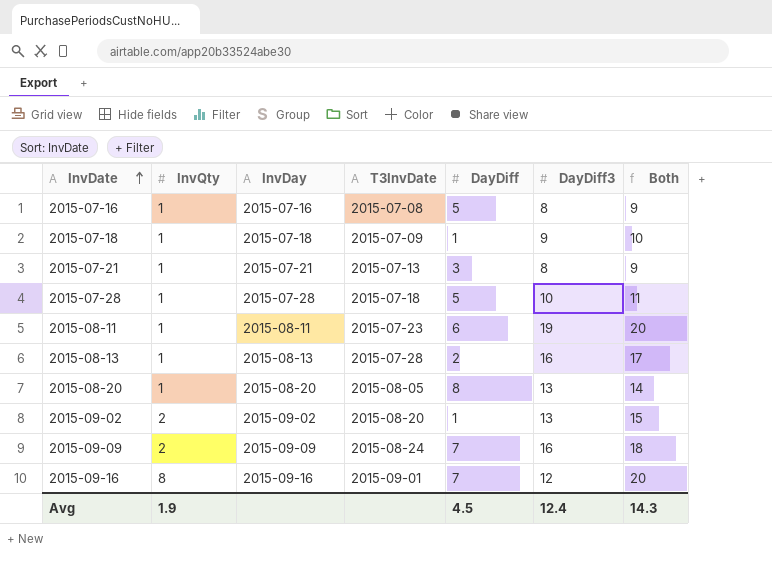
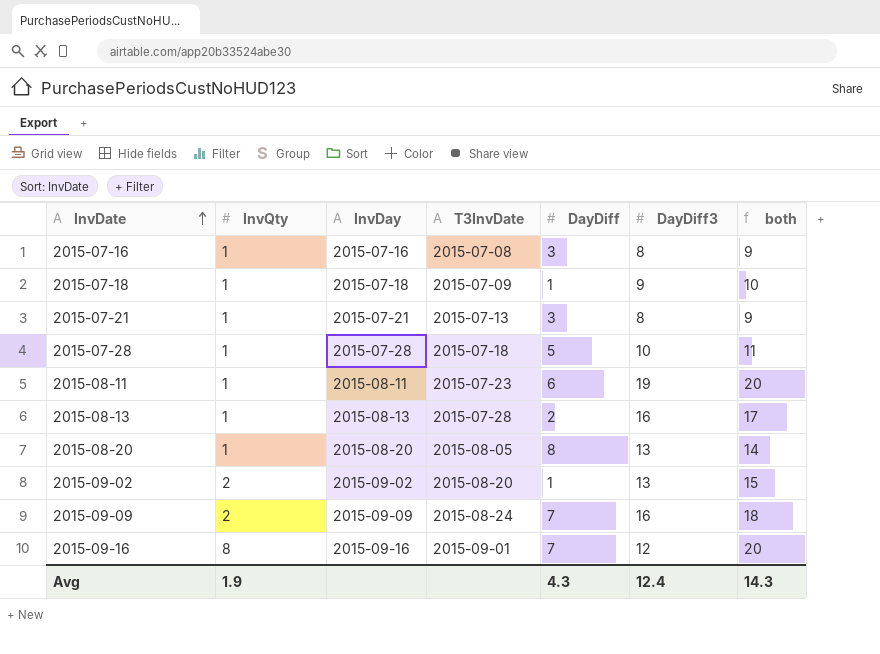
column name: Both -> both
2015-07-16 | DayDiff: 5 -> 3
Avg | DayDiff: 4.5 -> 4.3

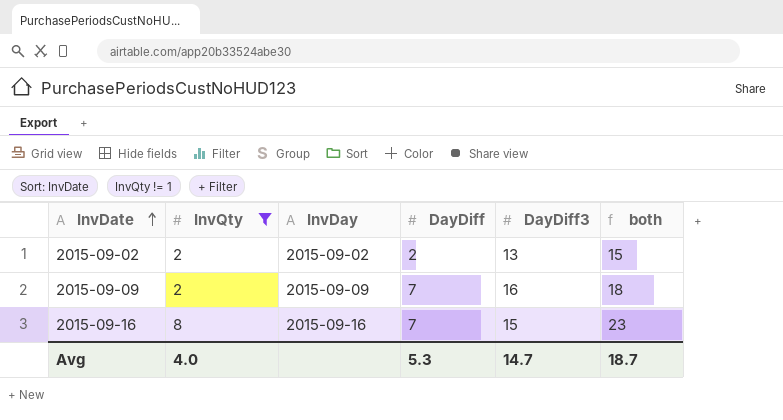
filter: none -> InvQty != 1
column T3InvDate | position: 4 -> none
2015-09-02 | DayDiff: 1 -> 2
2015-09-16 | DayDiff3: 12 -> 15
2015-09-16 | both: 20 -> 23
Avg | InvQty: 1.9 -> 4.0
Avg | DayDiff: 4.3 -> 5.3
Avg | DayDiff3: 12.4 -> 14.7
Avg | both: 14.3 -> 18.7

